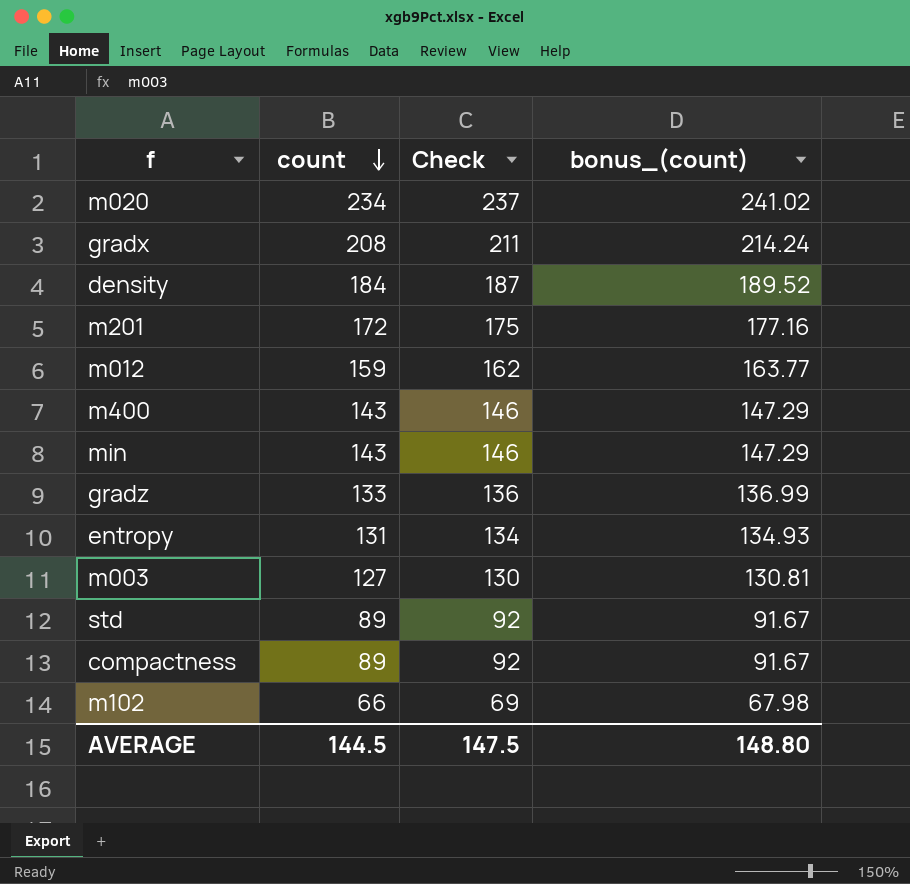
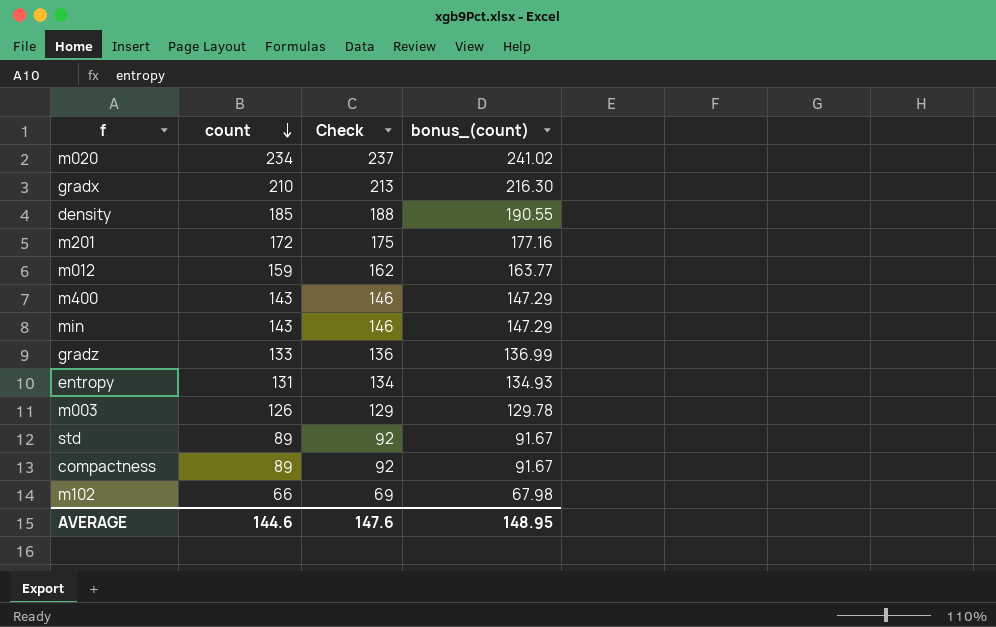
gradx | count: 208 -> 210
gradx | Check: 211 -> 213
gradx | bonus_(count): 214.24 -> 216.30
density | count: 184 -> 185
density | Check: 187 -> 188
density | bonus_(count): 189.52 -> 190.55
m003 | count: 127 -> 126
m003 | Check: 130 -> 129
m003 | bonus_(count): 130.81 -> 129.78
AVERAGE | count: 144.5 -> 144.6
AVERAGE | Check: 147.5 -> 147.6
AVERAGE | bonus_(count): 148.80 -> 148.95

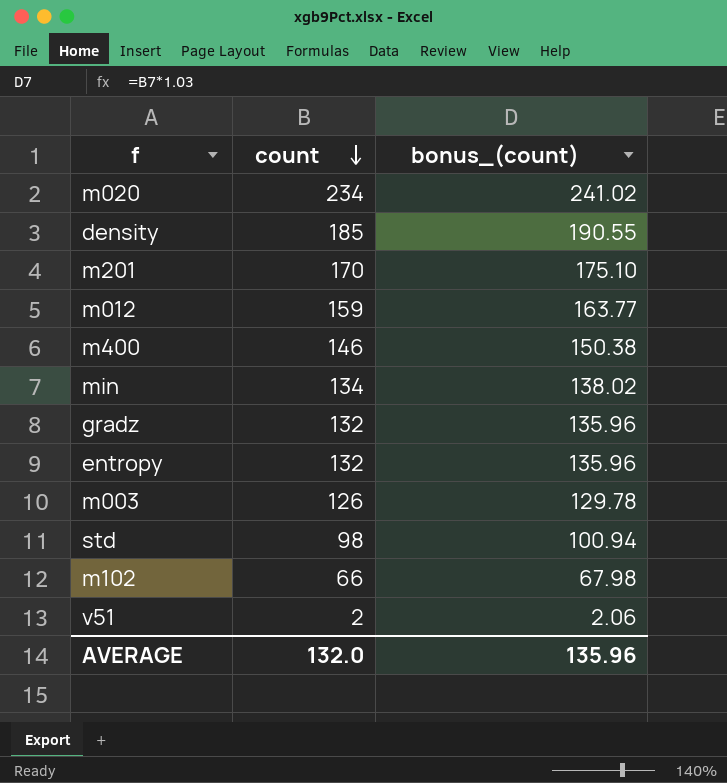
column Check | formula: [count] + 3 -> none
row gradx: 210 | 213 | 216.30 -> none
row compactness: 89 | 92 | 91.67 -> none
m201 | count: 172 -> 170
m201 | bonus_(count): 177.16 -> 175.10
m400 | count: 143 -> 146
m400 | bonus_(count): 147.29 -> 150.38
min | count: 143 -> 134
min | bonus_(count): 147.29 -> 138.02
gradz | count: 133 -> 132
gradz | bonus_(count): 136.99 -> 135.96
entropy | count: 131 -> 132
entropy | bonus_(count): 134.93 -> 135.96
std | count: 89 -> 98
std | bonus_(count): 91.67 -> 100.94
row v51: none -> 2 | 2.06
AVERAGE | count: 144.6 -> 132.0
AVERAGE | bonus_(count): 148.95 -> 135.96

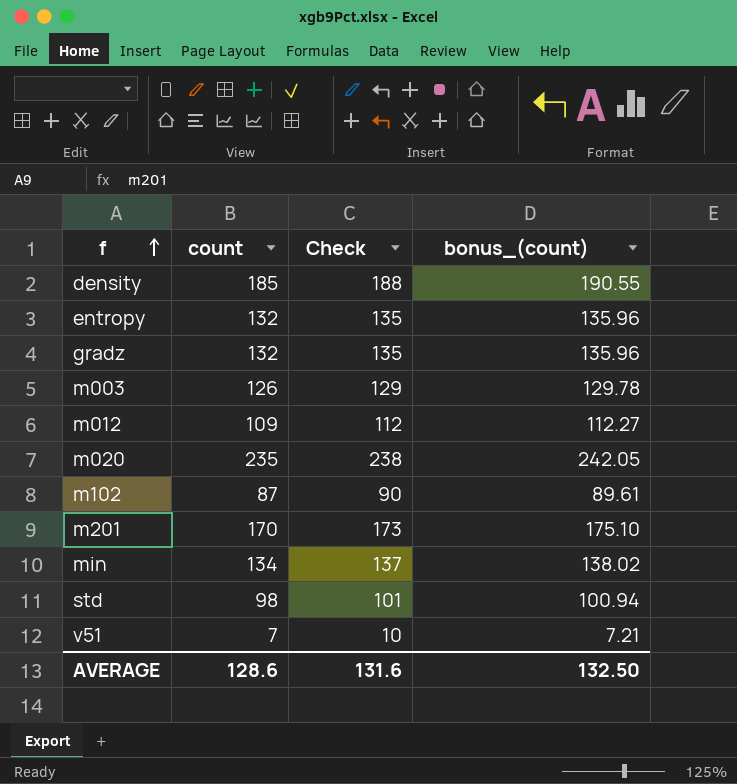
row order: count descending -> f ascending
column Check | formula: none -> [count] + 3
row m400: 146 | 150.38 -> none
m012 | count: 159 -> 109
m012 | bonus_(count): 163.77 -> 112.27
m020 | count: 234 -> 235
m020 | bonus_(count): 241.02 -> 242.05
m102 | count: 66 -> 87
m102 | bonus_(count): 67.98 -> 89.61
v51 | count: 2 -> 7
v51 | bonus_(count): 2.06 -> 7.21
AVERAGE | count: 132.0 -> 128.6
AVERAGE | bonus_(count): 135.96 -> 132.50

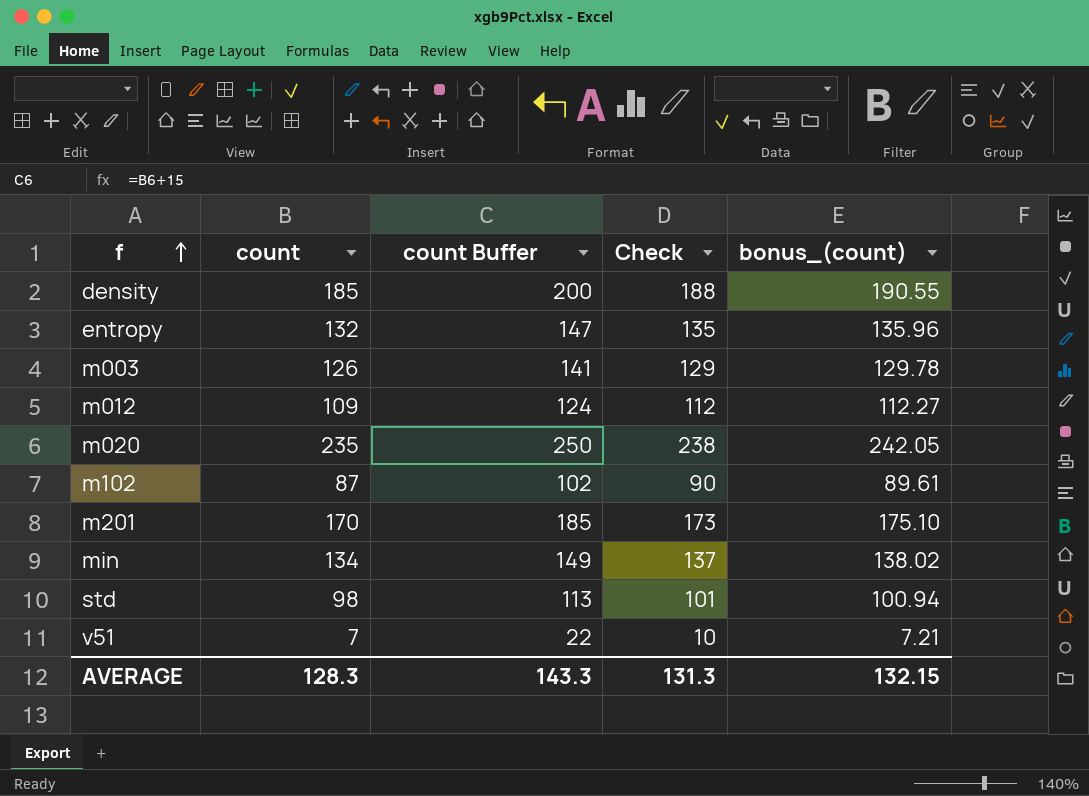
column count Buffer | formula: none -> [count] + 15
row gradz: 132 | 135 | 135.96 -> none
AVERAGE | count: 128.6 -> 128.3
AVERAGE | Check: 131.6 -> 131.3
AVERAGE | bonus_(count): 132.50 -> 132.15

